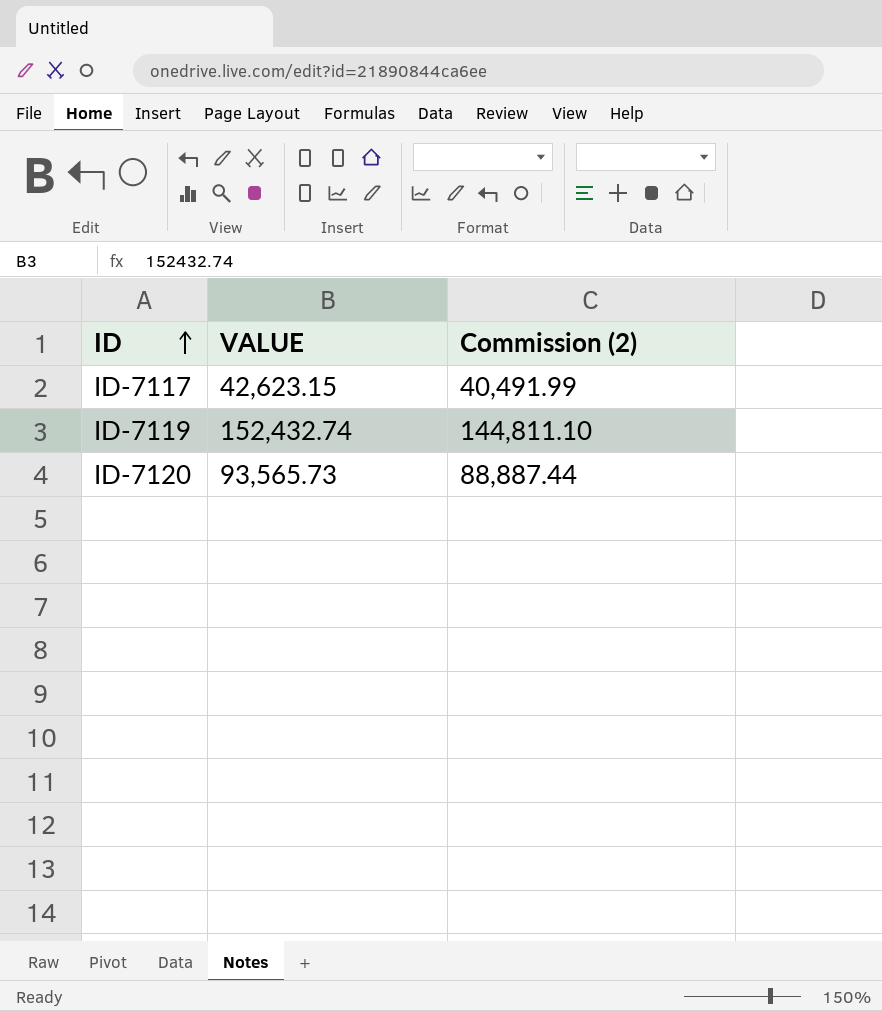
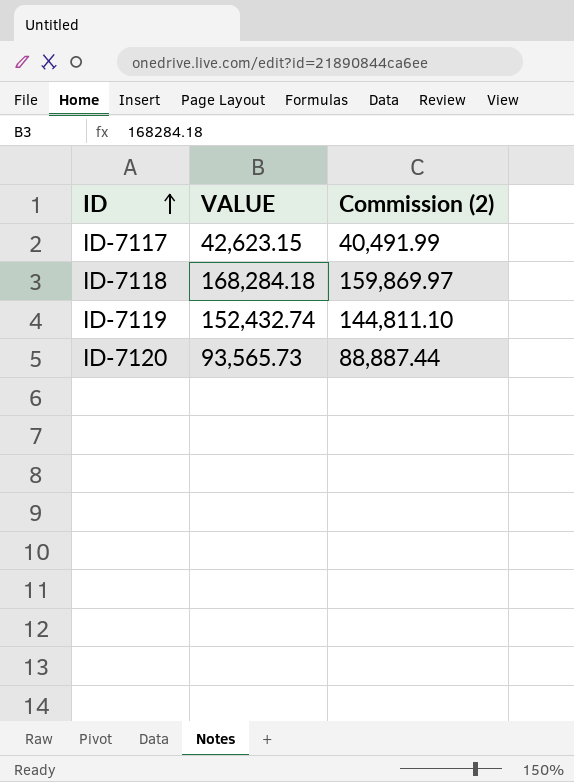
row ID-7118: none -> 168,284.18 | 159,869.97

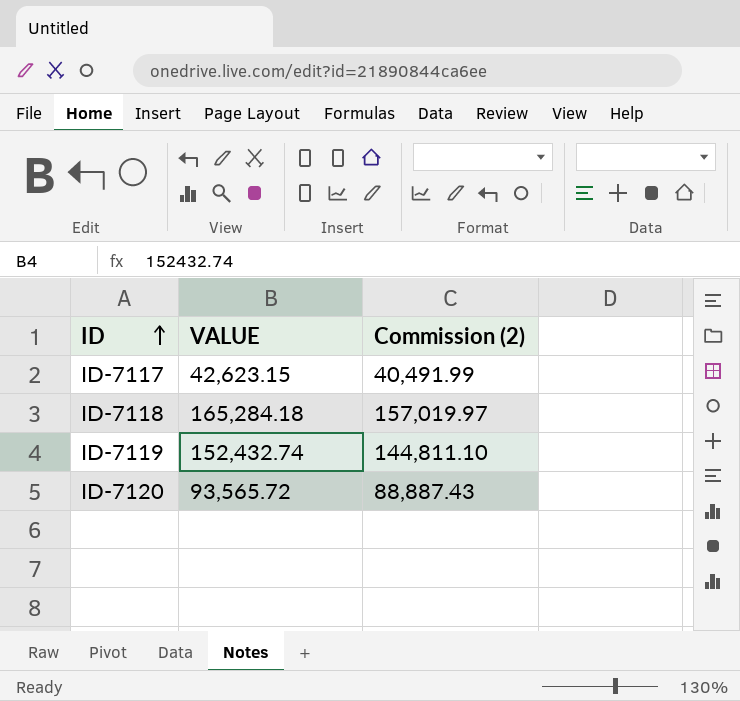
ID-7118 | VALUE: 168,284.18 -> 165,284.18
ID-7118 | Commission (2): 159,869.97 -> 157,019.97
ID-7120 | VALUE: 93,565.73 -> 93,565.72
ID-7120 | Commission (2): 88,887.44 -> 88,887.43

